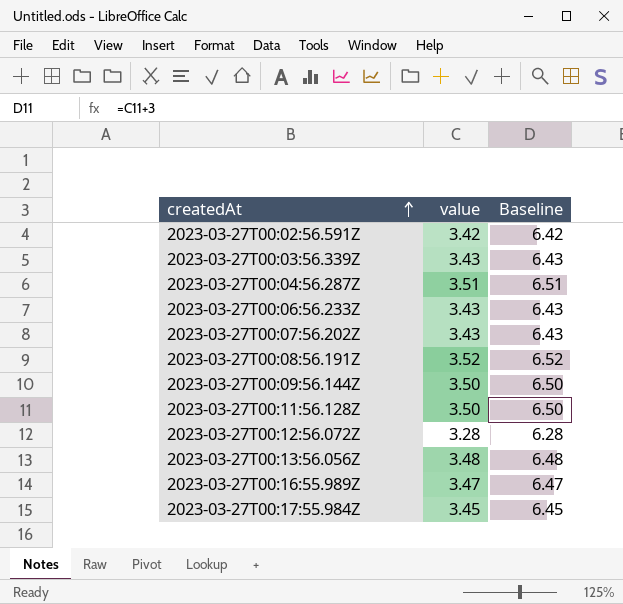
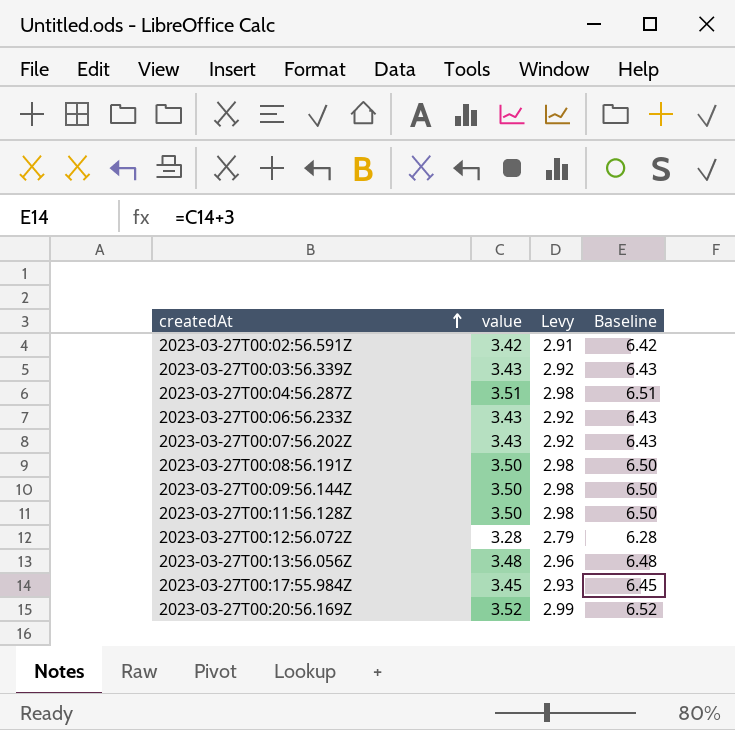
column Levy | formula: none -> [value] * 0.85
row 2023-03-27T00:16:55.989Z: 3.47 | 6.47 -> none
2023-03-27T00:08:56.191Z | value: 3.52 -> 3.50
2023-03-27T00:08:56.191Z | Baseline: 6.52 -> 6.50
row 2023-03-27T00:20:56.169Z: none -> 3.52 | 2.99 | 6.52

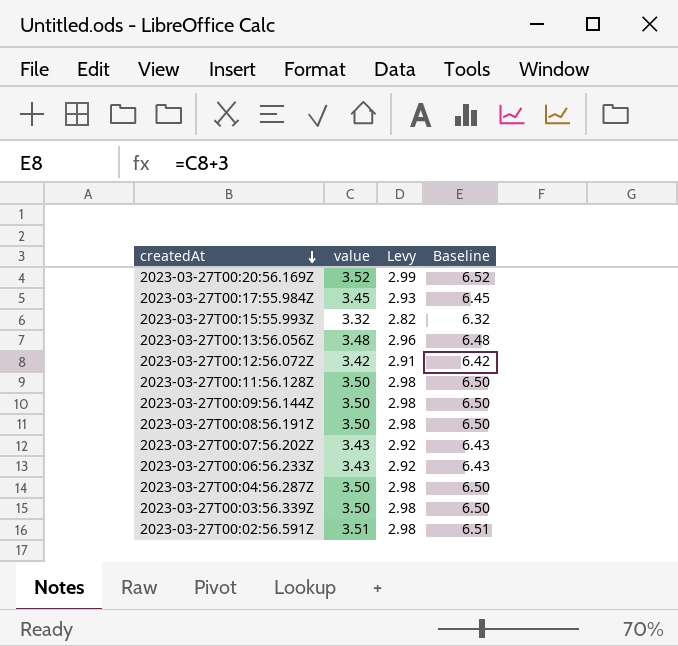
row order: createdAt ascending -> createdAt descending
row 2023-03-27T00:15:55.993Z: none -> 3.32 | 2.82 | 6.32
2023-03-27T00:12:56.072Z | value: 3.28 -> 3.42
2023-03-27T00:12:56.072Z | Levy: 2.79 -> 2.91
2023-03-27T00:12:56.072Z | Baseline: 6.28 -> 6.42
2023-03-27T00:04:56.287Z | value: 3.51 -> 3.50
2023-03-27T00:04:56.287Z | Baseline: 6.51 -> 6.50
2023-03-27T00:03:56.339Z | value: 3.43 -> 3.50
2023-03-27T00:03:56.339Z | Levy: 2.92 -> 2.98
2023-03-27T00:03:56.339Z | Baseline: 6.43 -> 6.50
2023-03-27T00:02:56.591Z | value: 3.42 -> 3.51
2023-03-27T00:02:56.591Z | Levy: 2.91 -> 2.98
2023-03-27T00:02:56.591Z | Baseline: 6.42 -> 6.51

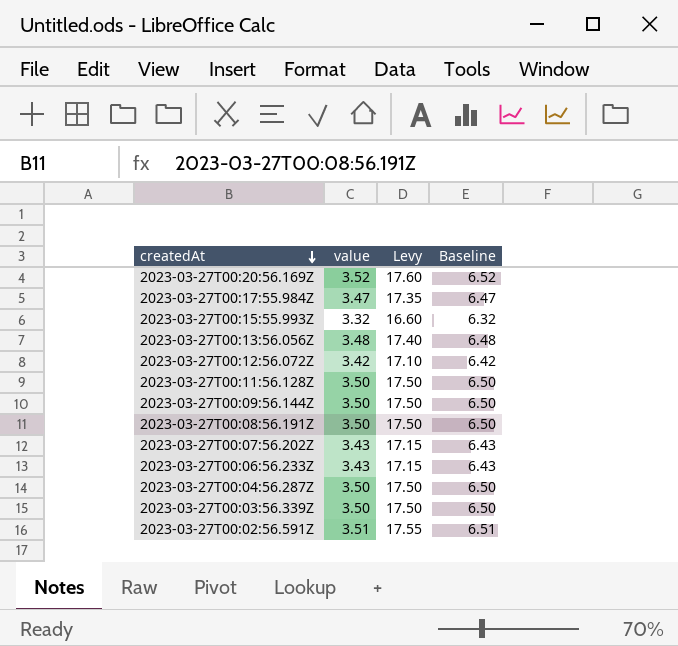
column Levy | formula: [value] * 0.85 -> [value] * 5
2023-03-27T00:17:55.984Z | value: 3.45 -> 3.47
2023-03-27T00:17:55.984Z | Baseline: 6.45 -> 6.47

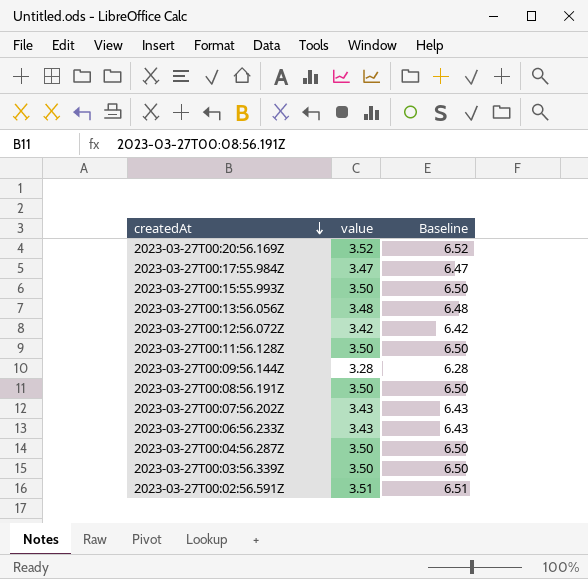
column Levy | formula: [value] * 5 -> none
2023-03-27T00:15:55.993Z | value: 3.32 -> 3.50
2023-03-27T00:15:55.993Z | Baseline: 6.32 -> 6.50
2023-03-27T00:09:56.144Z | value: 3.50 -> 3.28
2023-03-27T00:09:56.144Z | Baseline: 6.50 -> 6.28

